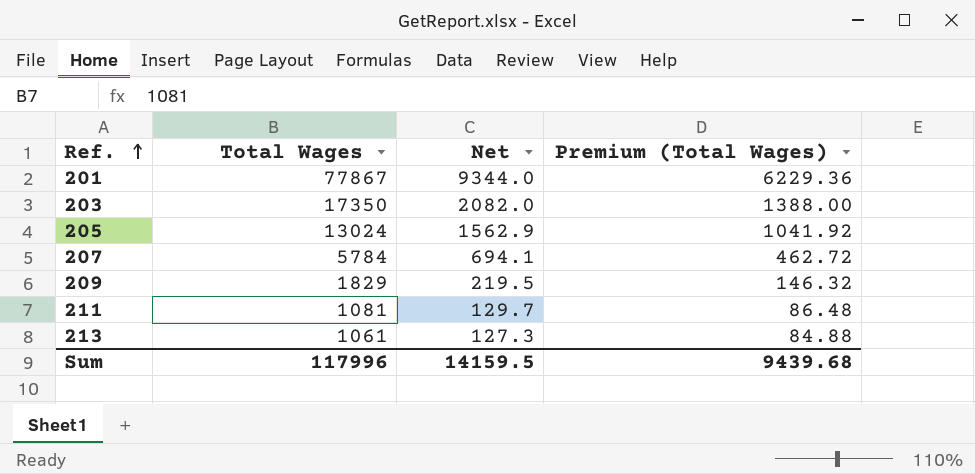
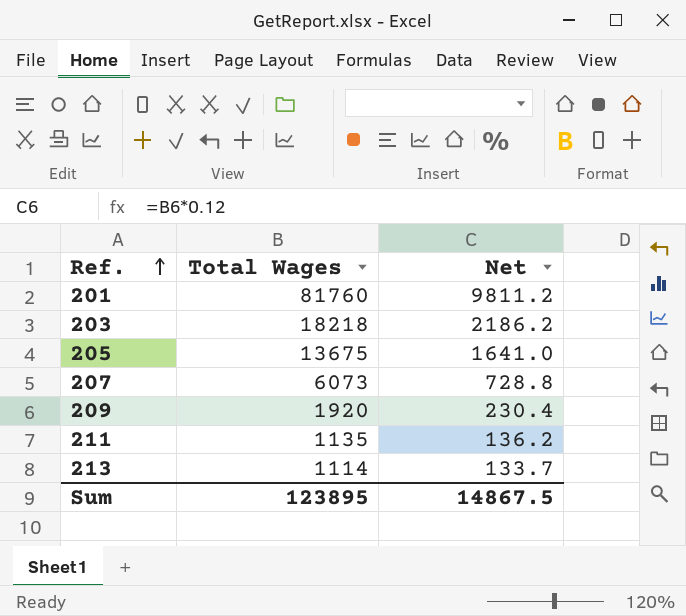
column Premium (Total Wages) | formula: [Total Wages] * 0.08 -> none
201 | Total Wages: 77867 -> 81760
201 | Net: 9344.0 -> 9811.2
203 | Total Wages: 17350 -> 18218
203 | Net: 2082.0 -> 2186.2
205 | Total Wages: 13024 -> 13675
205 | Net: 1562.9 -> 1641.0
207 | Total Wages: 5784 -> 6073
207 | Net: 694.1 -> 728.8
209 | Total Wages: 1829 -> 1920
209 | Net: 219.5 -> 230.4
211 | Total Wages: 1081 -> 1135
211 | Net: 129.7 -> 136.2
213 | Total Wages: 1061 -> 1114
213 | Net: 127.3 -> 133.7
Sum | Total Wages: 117996 -> 123895
Sum | Net: 14159.5 -> 14867.5

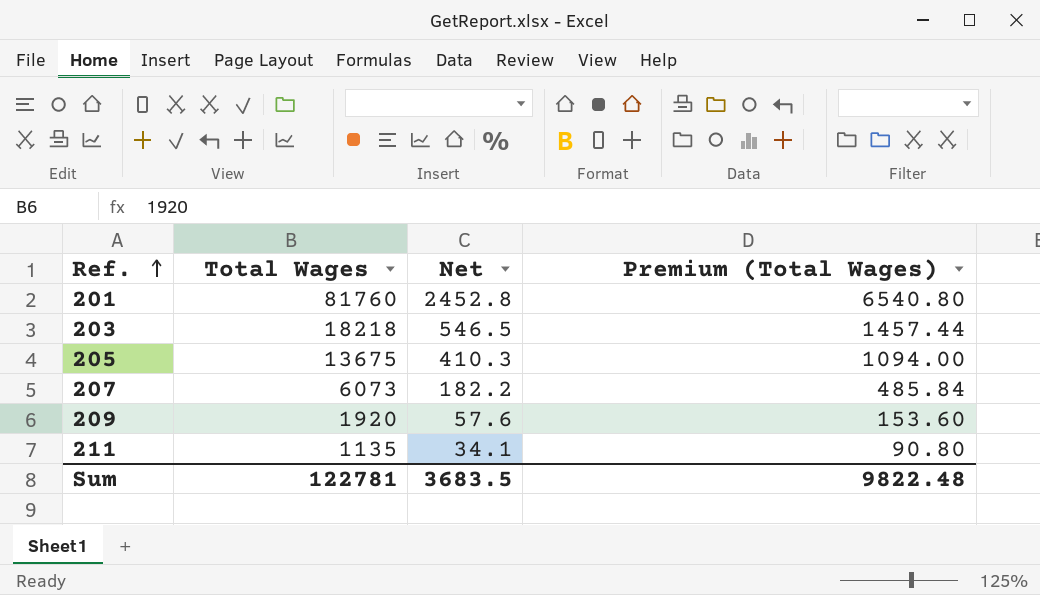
column Net | formula: [Total Wages] * 0.12 -> [Total Wages] * 0.03
column Premium (Total Wages) | formula: none -> [Total Wages] * 0.08
row 213: 1114 | 133.7 -> none
Sum | Total Wages: 123895 -> 122781
Sum | Net: 14867.5 -> 3683.5

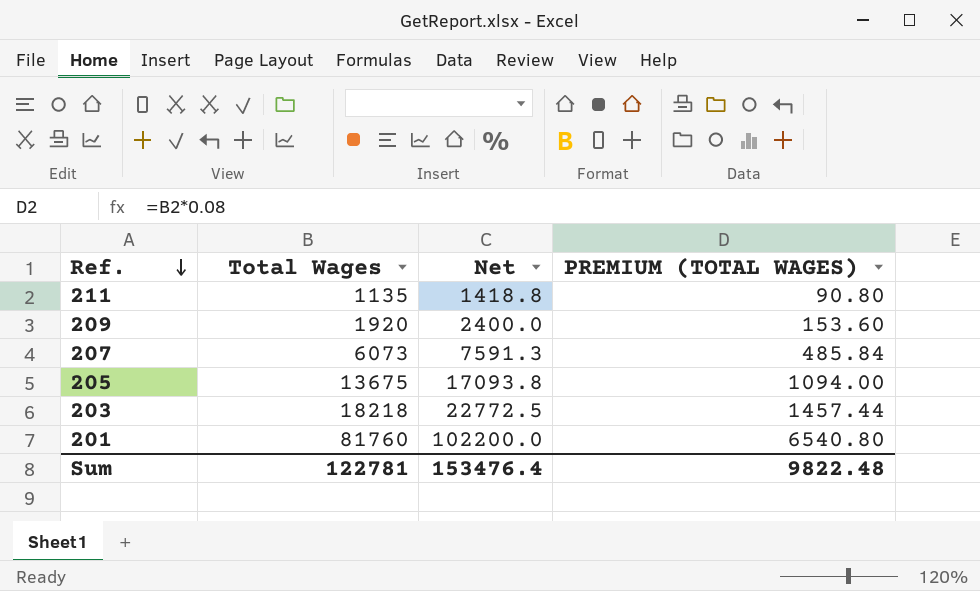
row order: Ref. ascending -> Ref. descending
column Net | formula: [Total Wages] * 0.03 -> [Total Wages] * 1.25
column name: Premium (Total Wages) -> PREMIUM (TOTAL WAGES)
Sum | Net: 3683.5 -> 153476.4

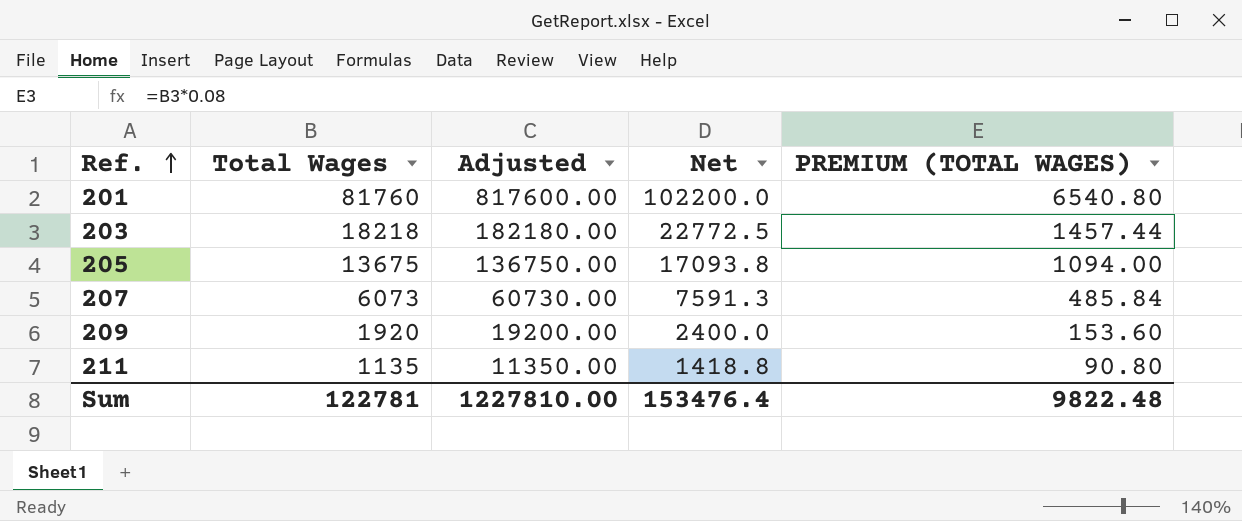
row order: Ref. descending -> Ref. ascending
column Adjusted | formula: none -> [Total Wages] * 10

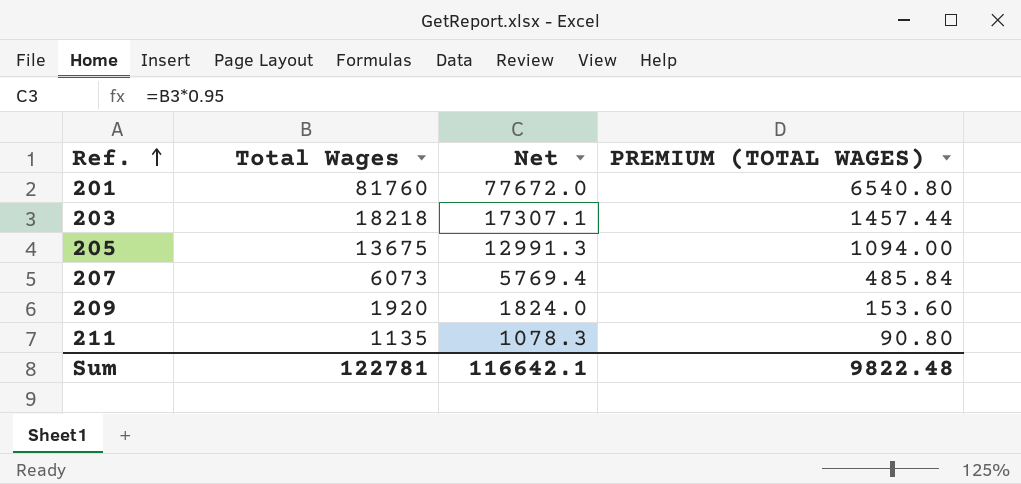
column Adjusted | formula: [Total Wages] * 10 -> none
column Net | formula: [Total Wages] * 1.25 -> [Total Wages] * 0.95
Sum | Net: 153476.4 -> 116642.1

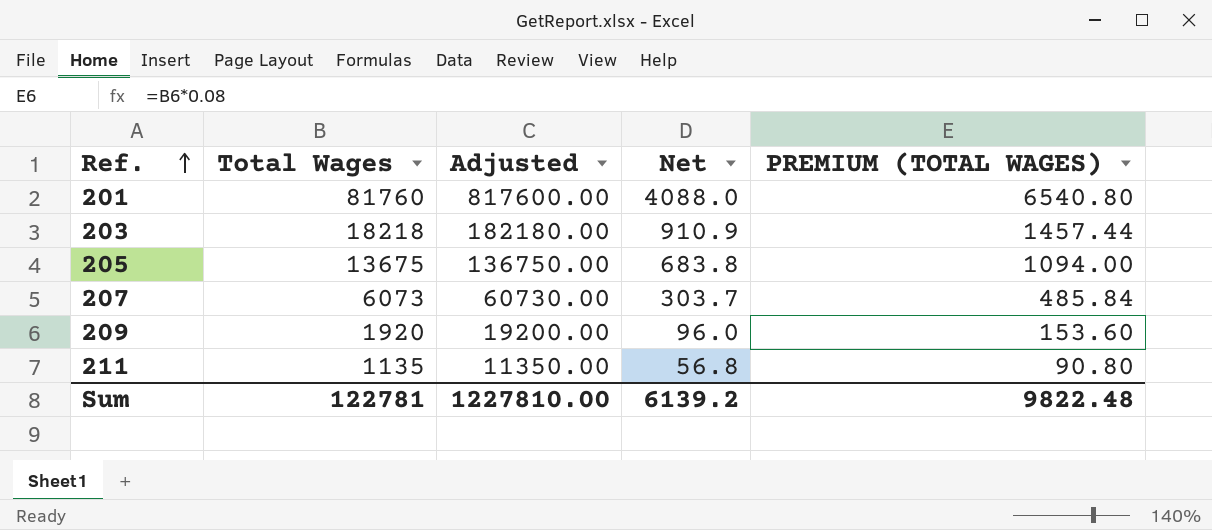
column Adjusted | formula: none -> [Total Wages] * 10
column Net | formula: [Total Wages] * 0.95 -> [Total Wages] * 0.05
Sum | Net: 116642.1 -> 6139.2

